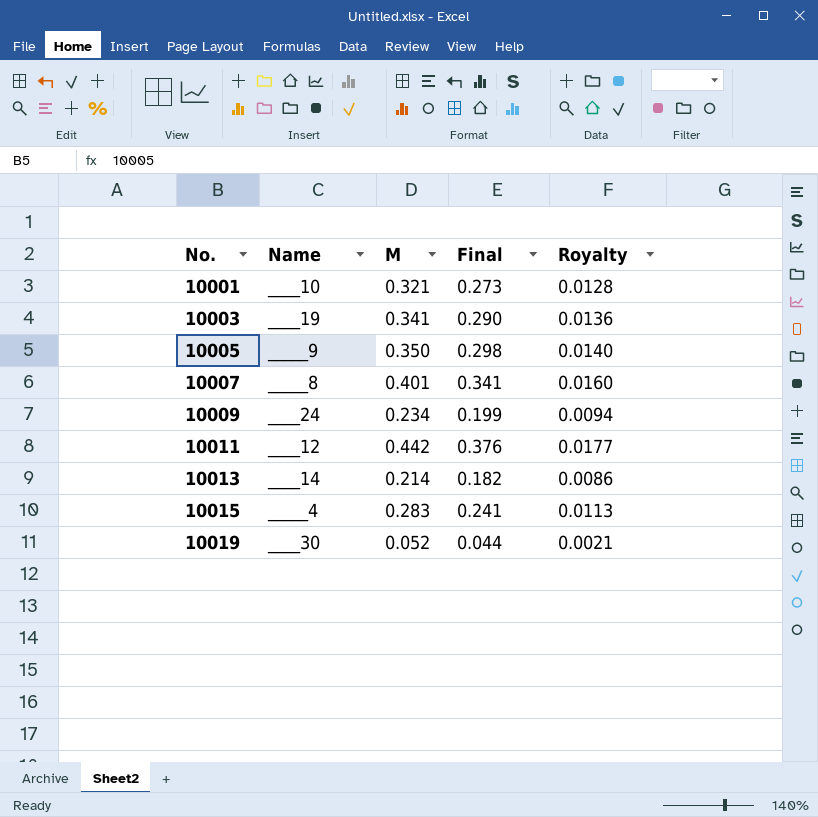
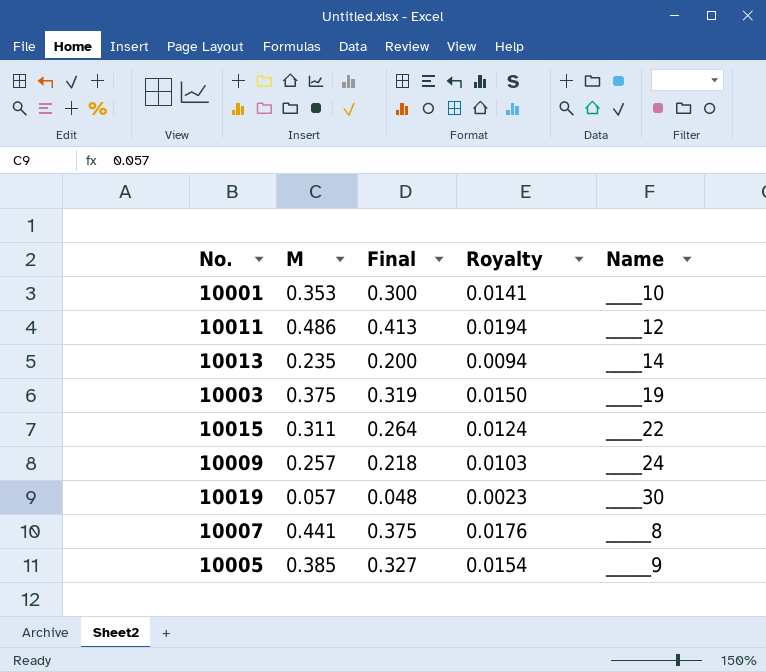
row order: No. ascending -> Name ascending
column Name | position: 2 -> 5
10001 | M: 0.321 -> 0.353
10001 | Final: 0.273 -> 0.300
10001 | Royalty: 0.0128 -> 0.0141
10011 | M: 0.442 -> 0.486
10011 | Final: 0.376 -> 0.413
10011 | Royalty: 0.0177 -> 0.0194
10013 | M: 0.214 -> 0.235
10013 | Final: 0.182 -> 0.200
10013 | Royalty: 0.0086 -> 0.0094
10003 | M: 0.341 -> 0.375
10003 | Final: 0.290 -> 0.319
10003 | Royalty: 0.0136 -> 0.0150
10015 | M: 0.283 -> 0.311
10015 | Final: 0.241 -> 0.264
10015 | Royalty: 0.0113 -> 0.0124
10015 | Name: _____4 -> ____22
10009 | M: 0.234 -> 0.257
10009 | Final: 0.199 -> 0.218
10009 | Royalty: 0.0094 -> 0.0103
10019 | M: 0.052 -> 0.057
10019 | Final: 0.044 -> 0.048
10019 | Royalty: 0.0021 -> 0.0023
10007 | M: 0.401 -> 0.441
10007 | Final: 0.341 -> 0.375
10007 | Royalty: 0.0160 -> 0.0176
10005 | M: 0.350 -> 0.385
10005 | Final: 0.298 -> 0.327
10005 | Royalty: 0.0140 -> 0.0154

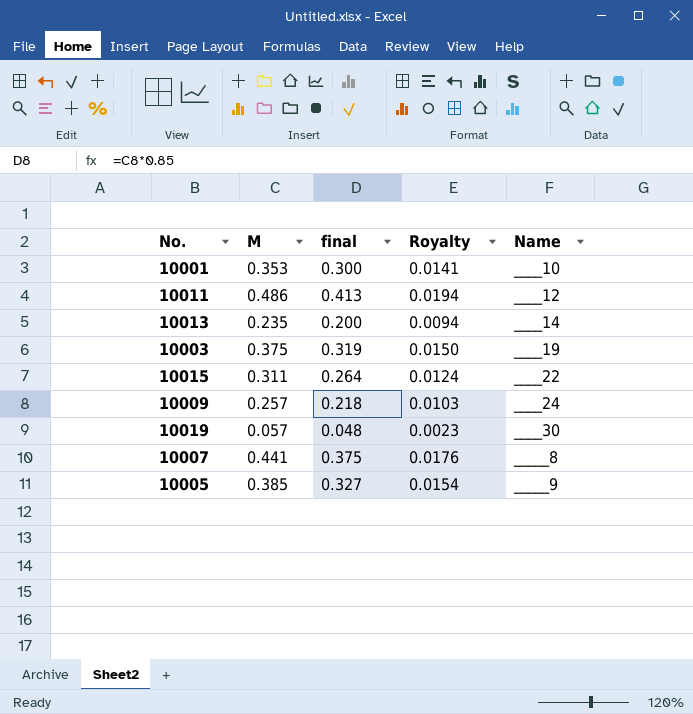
column name: Final -> final

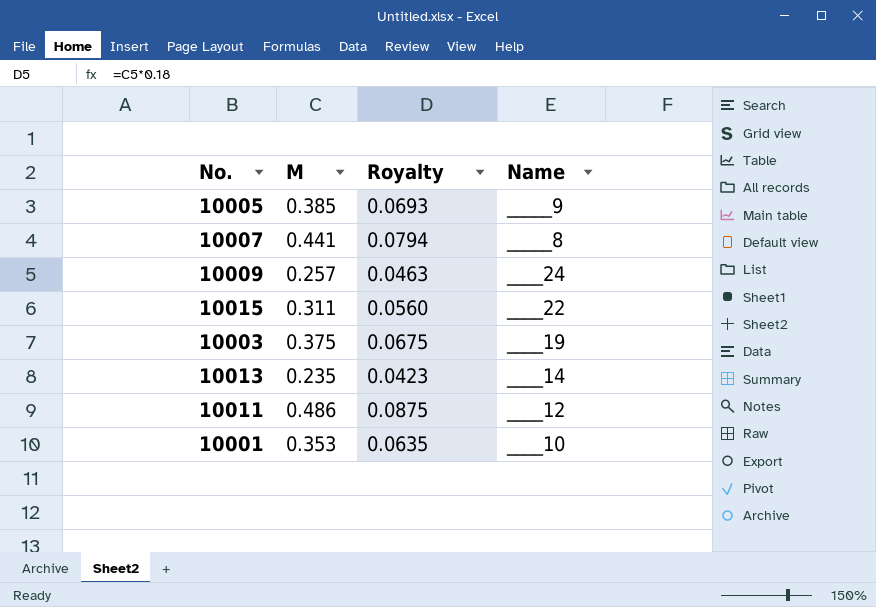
row order: Name ascending -> Name descending
column final | formula: [M] * 0.85 -> none
column Royalty | formula: [M] * 0.04 -> [M] * 0.18
row 10019: 0.057 | 0.048 | 0.0023 | ____30 -> none

